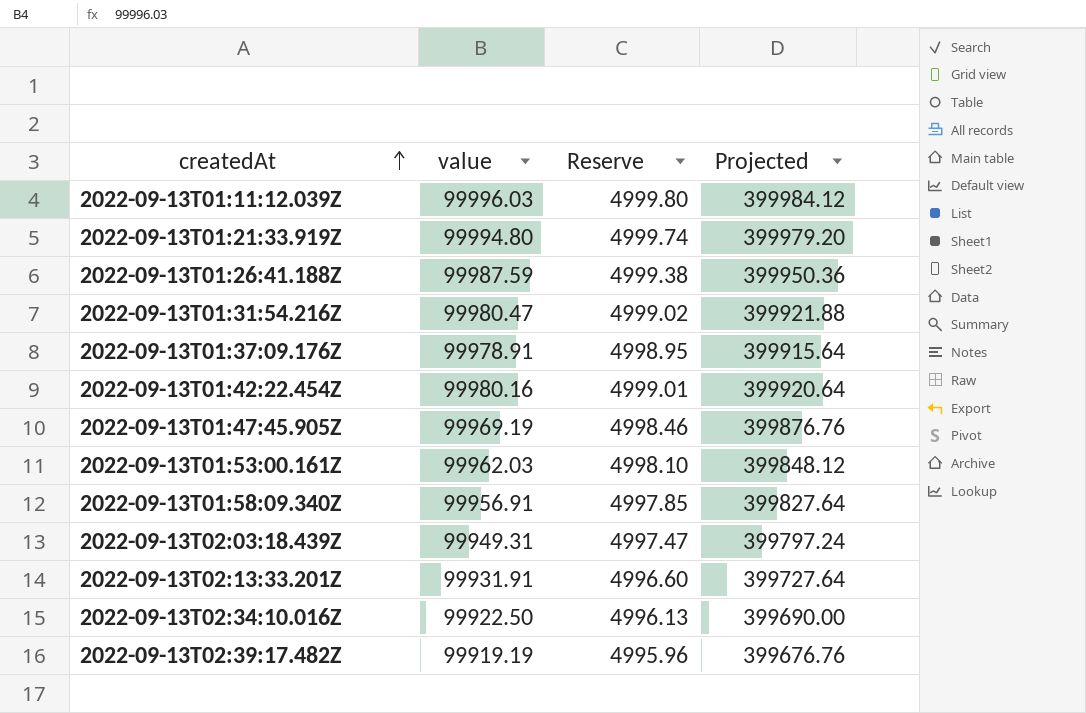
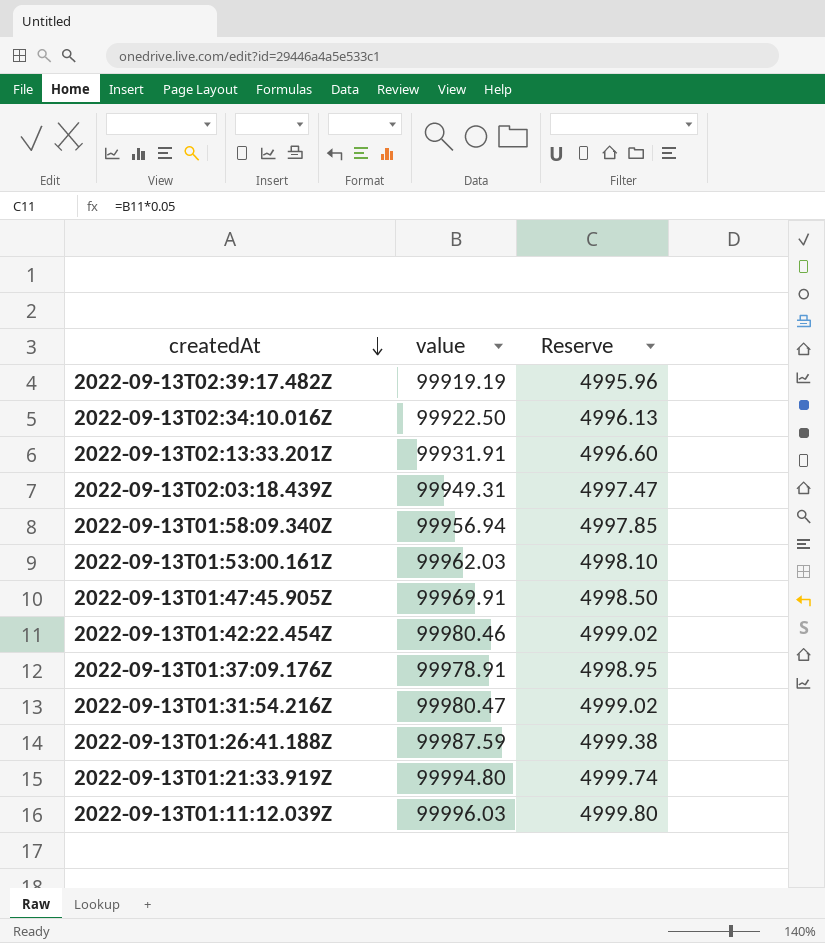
row order: createdAt ascending -> createdAt descending
column Projected | formula: [value] * 4 -> none
2022-09-13T01:58:09.340Z | value: 99956.91 -> 99956.94
2022-09-13T01:47:45.905Z | value: 99969.19 -> 99969.91
2022-09-13T01:47:45.905Z | Reserve: 4998.46 -> 4998.50
2022-09-13T01:42:22.454Z | value: 99980.16 -> 99980.46
2022-09-13T01:42:22.454Z | Reserve: 4999.01 -> 4999.02

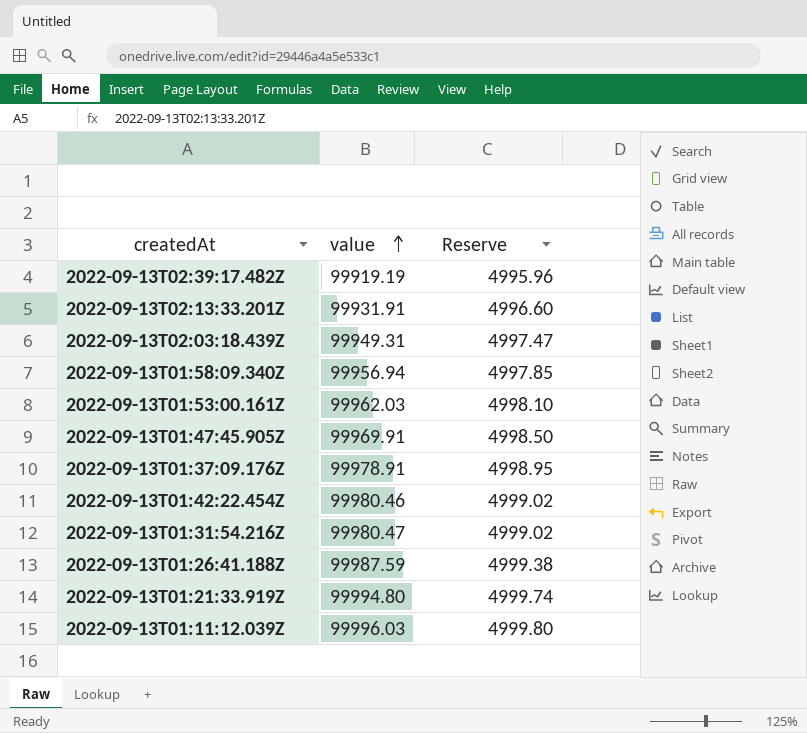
row order: createdAt descending -> value ascending
row 2022-09-13T02:34:10.016Z: 99922.50 | 4996.13 -> none

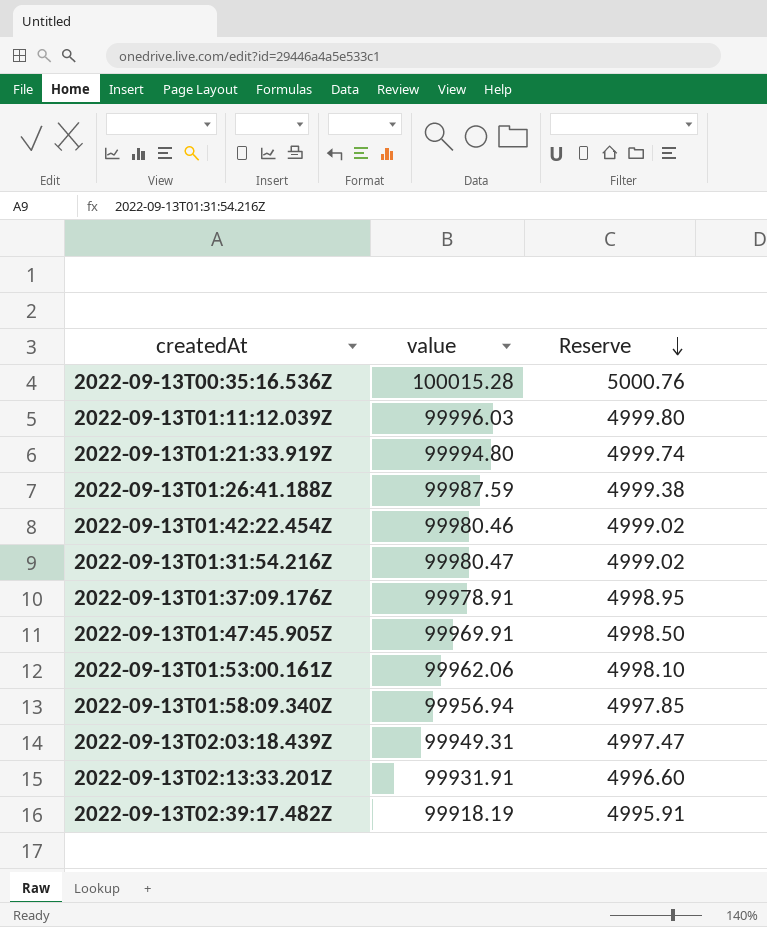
row order: value ascending -> Reserve descending
row 2022-09-13T00:35:16.536Z: none -> 100015.28 | 5000.76
2022-09-13T01:53:00.161Z | value: 99962.03 -> 99962.06
2022-09-13T02:39:17.482Z | value: 99919.19 -> 99918.19
2022-09-13T02:39:17.482Z | Reserve: 4995.96 -> 4995.91

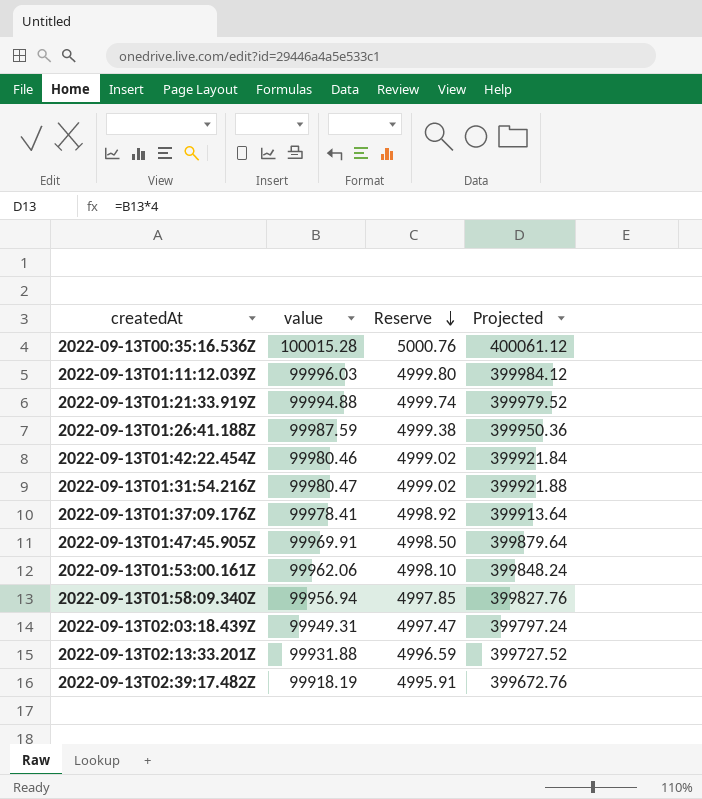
column Projected | formula: none -> [value] * 4
2022-09-13T01:21:33.919Z | value: 99994.80 -> 99994.88
2022-09-13T01:37:09.176Z | value: 99978.91 -> 99978.41
2022-09-13T01:37:09.176Z | Reserve: 4998.95 -> 4998.92
2022-09-13T02:13:33.201Z | value: 99931.91 -> 99931.88
2022-09-13T02:13:33.201Z | Reserve: 4996.60 -> 4996.59

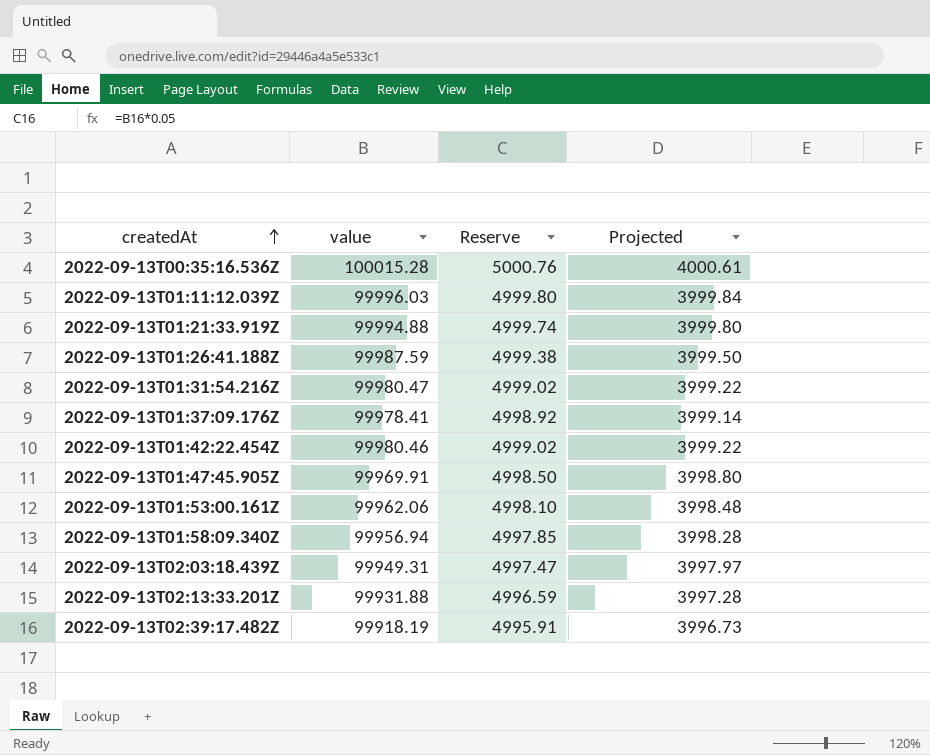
row order: Reserve descending -> createdAt ascending
column Projected | formula: [value] * 4 -> [value] * 0.04

